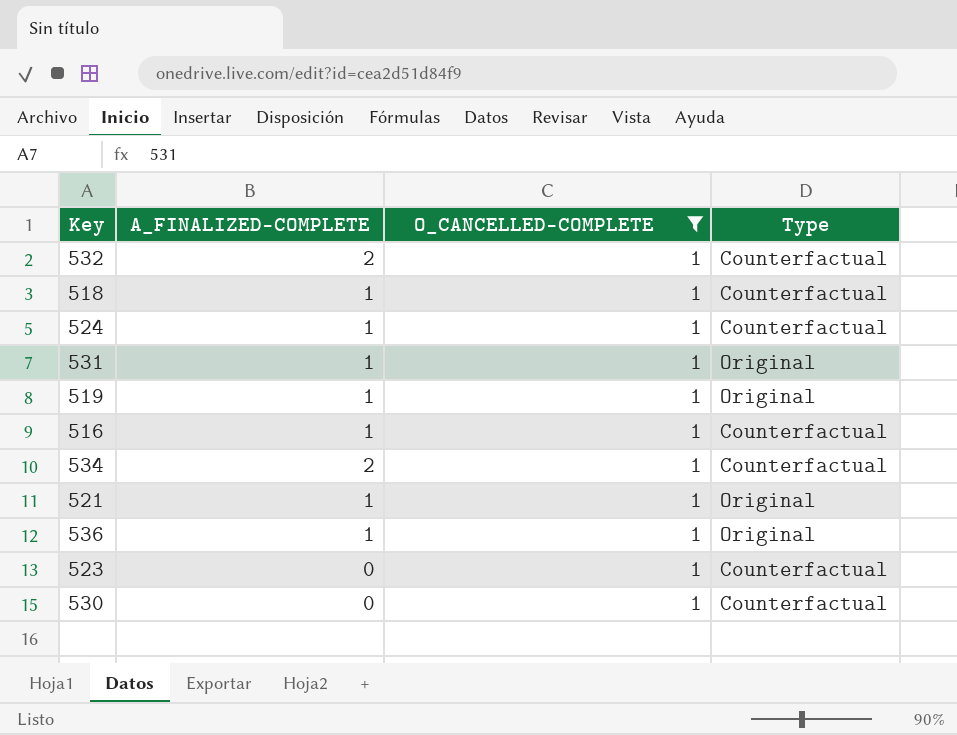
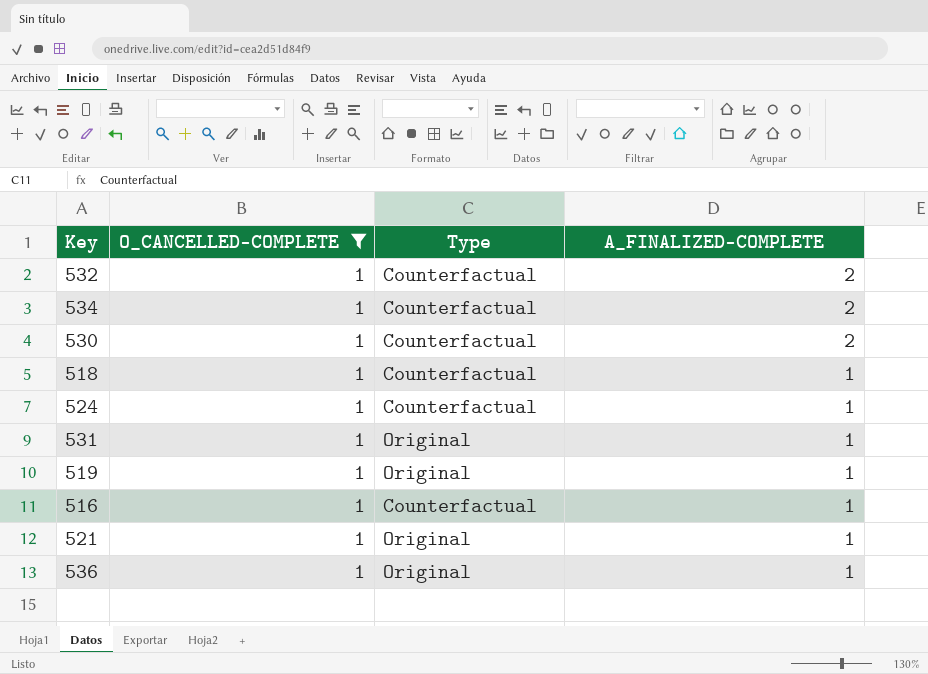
row order: none -> A_FINALIZED-COMPLETE descending
column A_FINALIZED-COMPLETE | position: 2 -> 4
row 523: 0 | 1 | Counterfactual -> none
530 | A_FINALIZED-COMPLETE: 0 -> 2

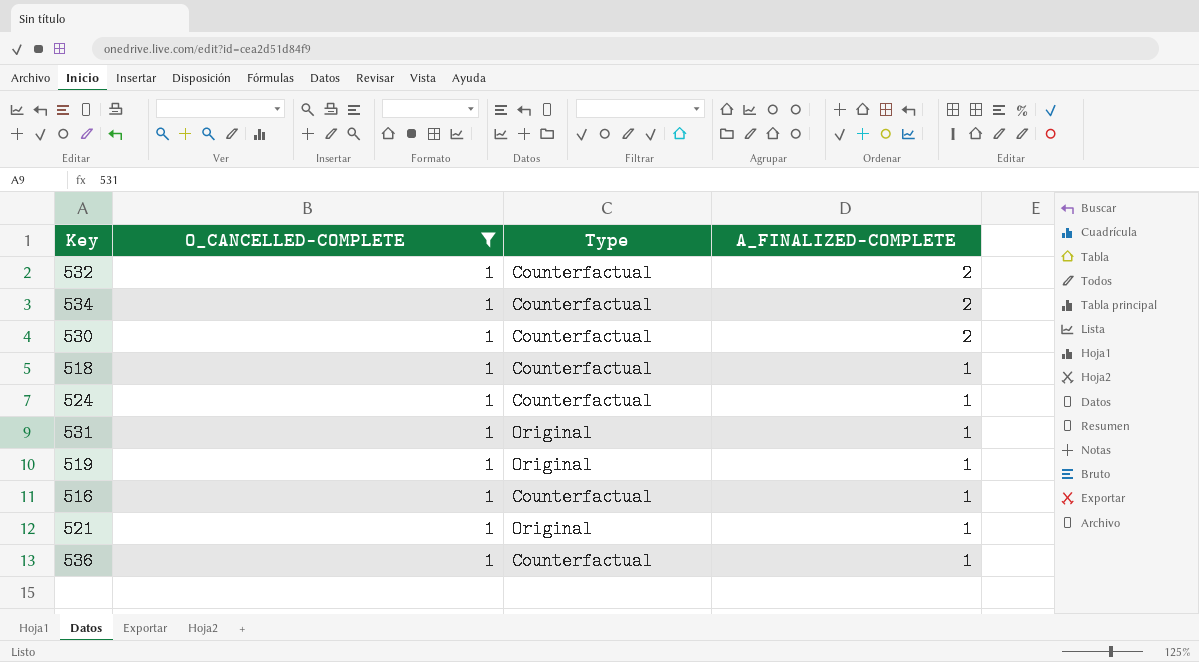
536 | Type: Original -> Counterfactual

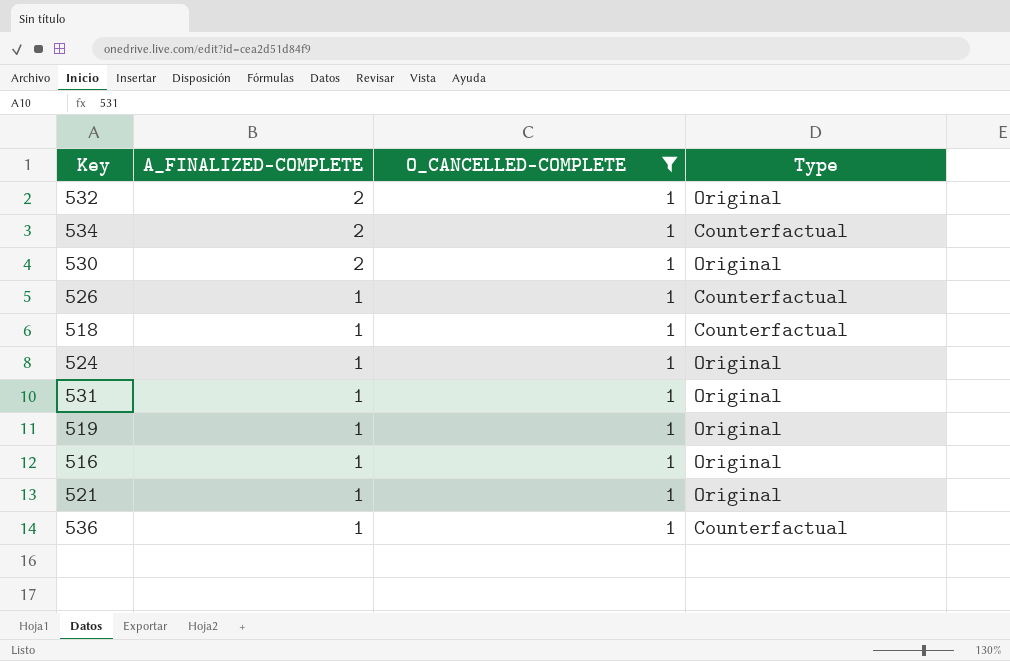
column A_FINALIZED-COMPLETE | position: 4 -> 2
532 | Type: Counterfactual -> Original
530 | Type: Counterfactual -> Original
row 526: none -> 1 | 1 | Counterfactual
524 | Type: Counterfactual -> Original
516 | Type: Counterfactual -> Original

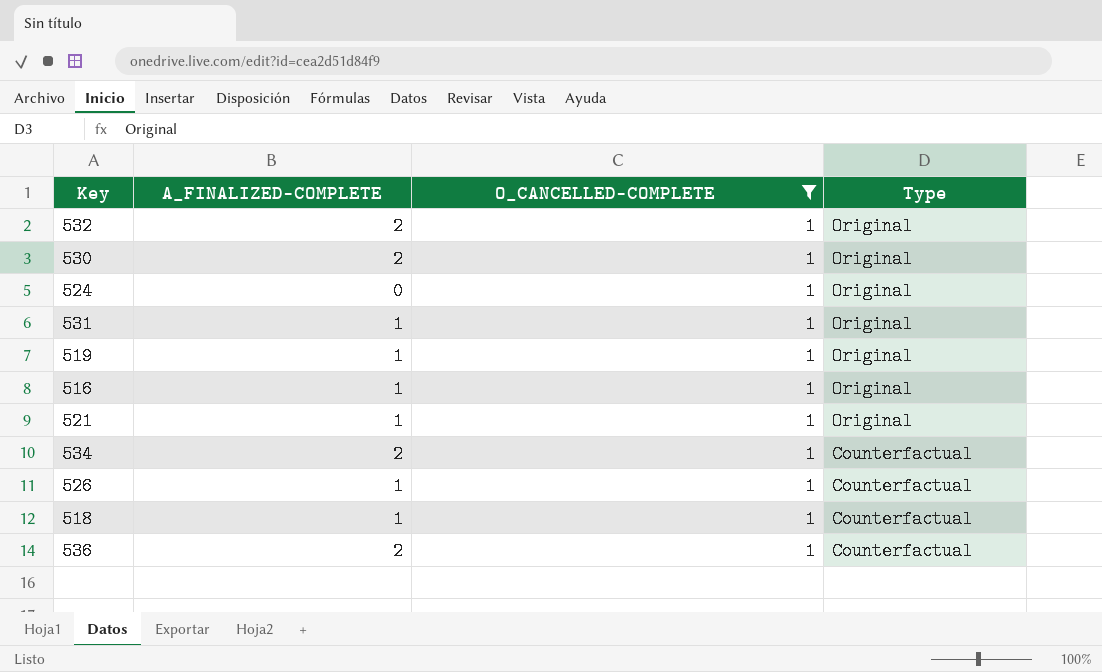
row order: A_FINALIZED-COMPLETE descending -> Type descending
524 | A_FINALIZED-COMPLETE: 1 -> 0
536 | A_FINALIZED-COMPLETE: 1 -> 2

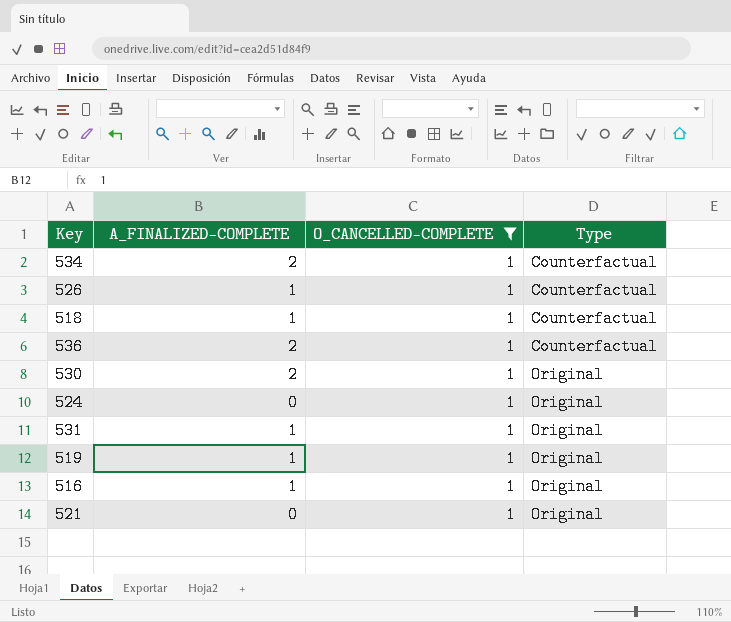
row order: Type descending -> Type ascending
row 532: 2 | 1 | Original -> none
521 | A_FINALIZED-COMPLETE: 1 -> 0

